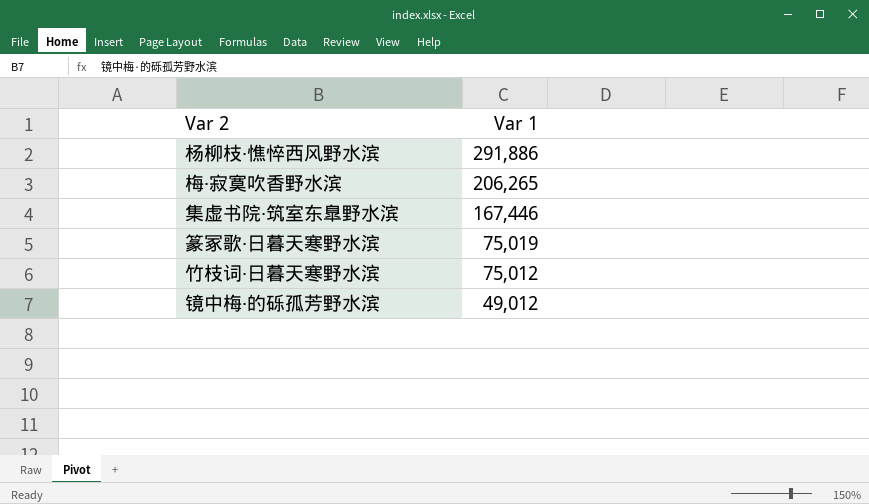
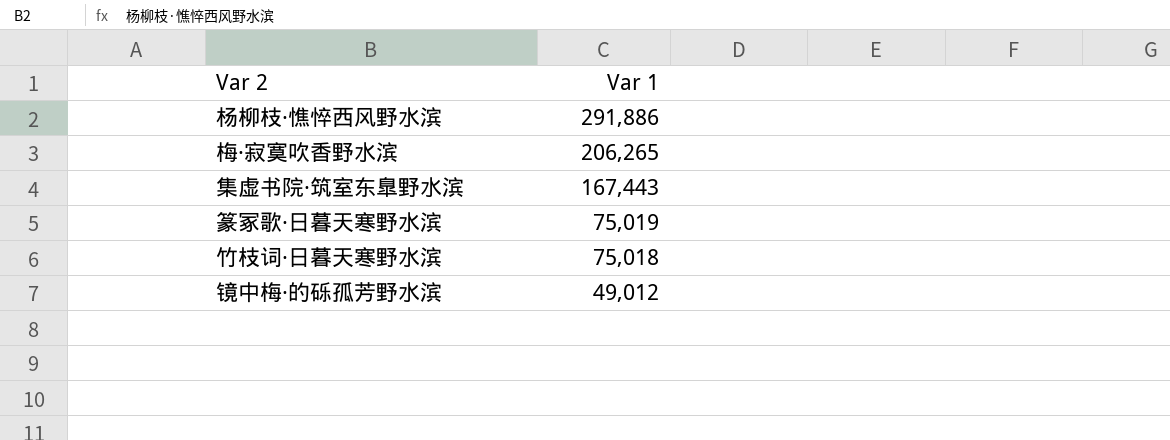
集虚书院·筑室东臯野水滨 | Var 1: 167,446 -> 167,443
竹枝词·日暮天寒野水滨 | Var 1: 75,012 -> 75,018

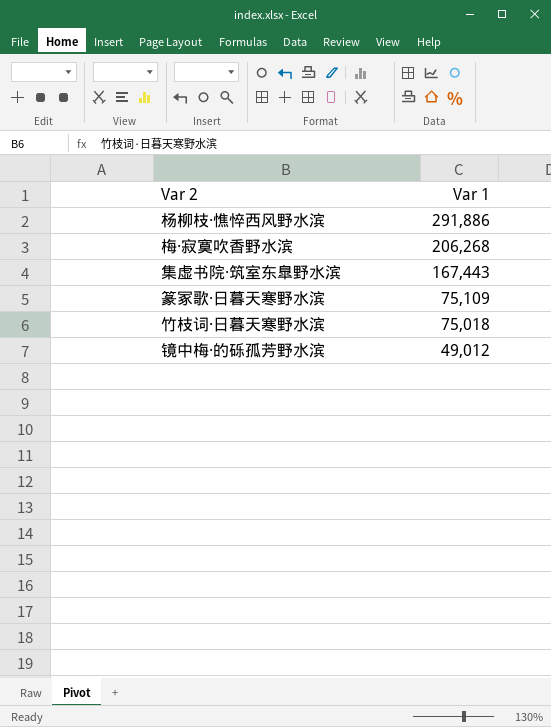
梅·寂寞吹香野水滨 | Var 1: 206,265 -> 206,268
篆冢歌·日暮天寒野水滨 | Var 1: 75,019 -> 75,109

